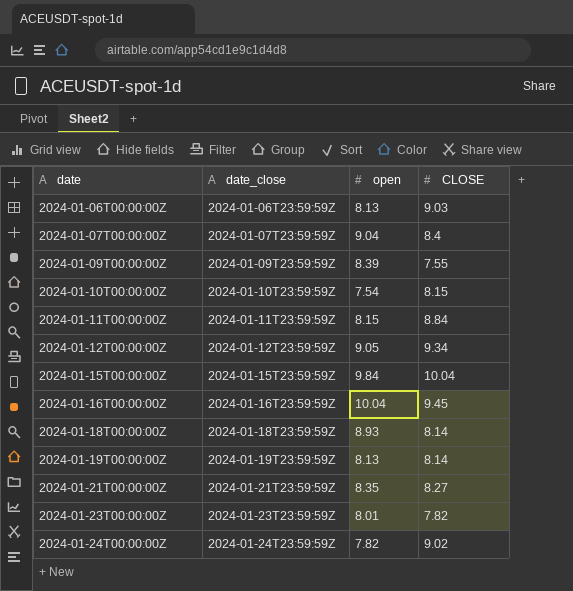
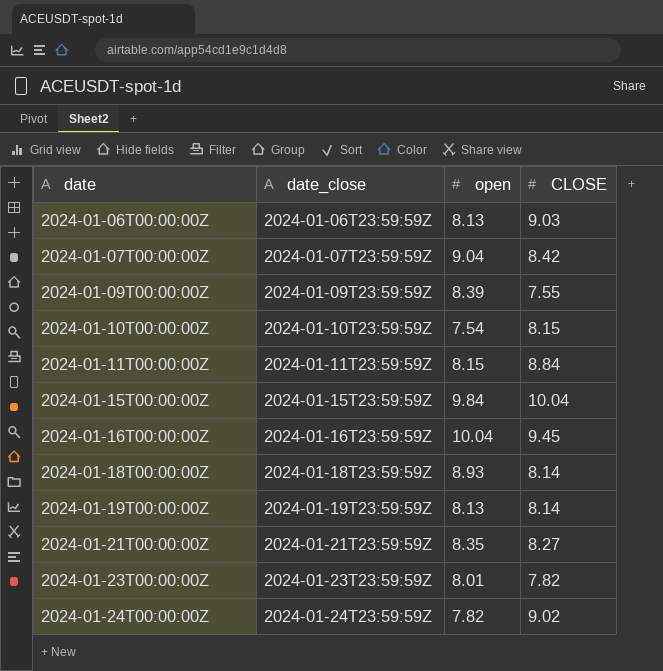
row 2024-01-12T00:00:00Z: 2024-01-12T23:59:59Z | 9.05 | 9.34 -> none
2024-01-07T00:00:00Z | CLOSE: 8.4 -> 8.42

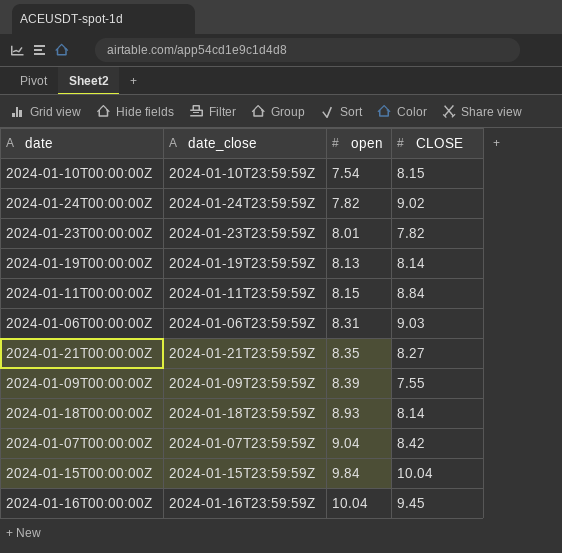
row order: date ascending -> open ascending
2024-01-06T00:00:00Z | open: 8.13 -> 8.31

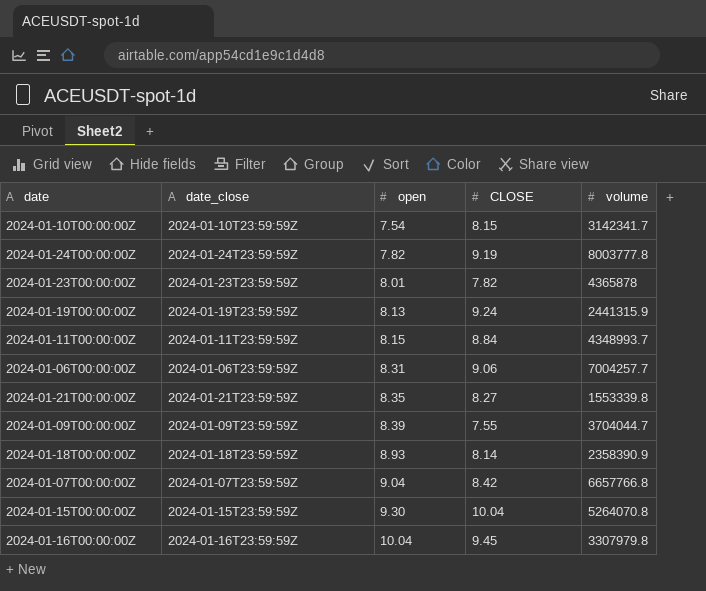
column volume | position: none -> 5
2024-01-24T00:00:00Z | CLOSE: 9.02 -> 9.19
2024-01-19T00:00:00Z | CLOSE: 8.14 -> 9.24
2024-01-06T00:00:00Z | CLOSE: 9.03 -> 9.06
2024-01-15T00:00:00Z | open: 9.84 -> 9.30

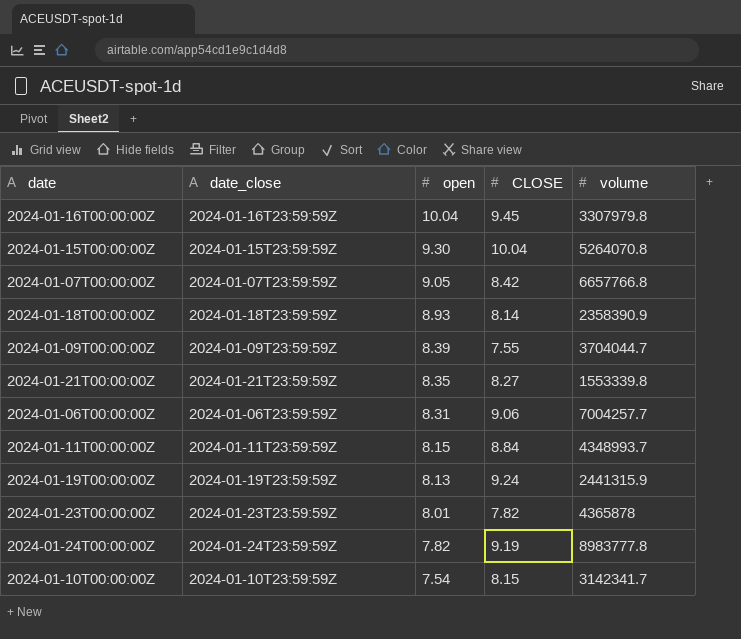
row order: open ascending -> open descending
2024-01-07T00:00:00Z | open: 9.04 -> 9.05
2024-01-24T00:00:00Z | volume: 8003777.8 -> 8983777.8

